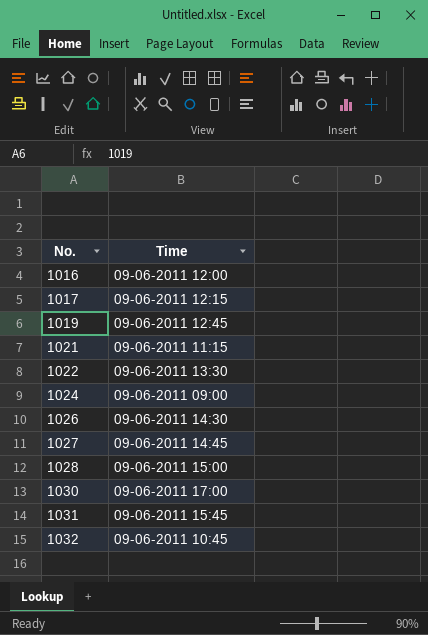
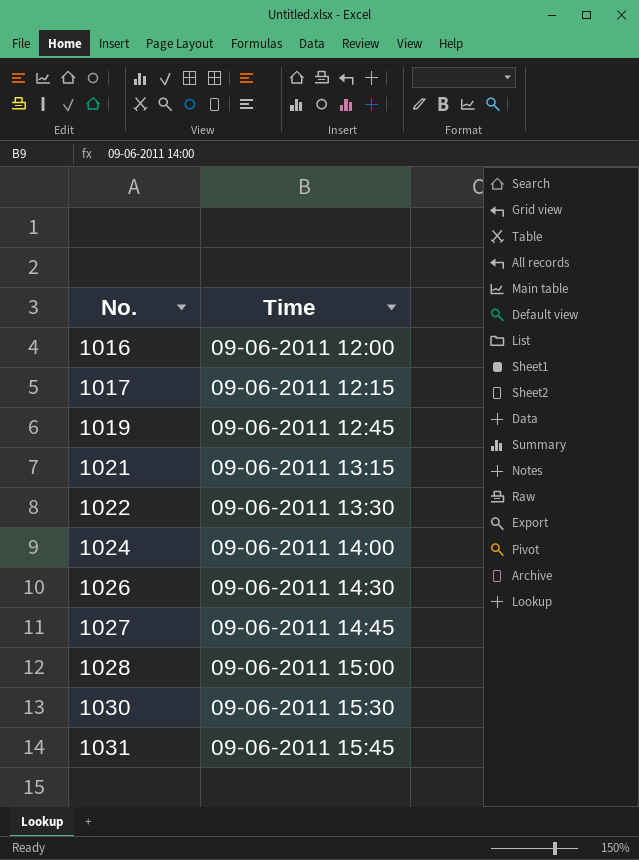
row 1032: 09-06-2011 10:45 -> none
1021 | Time: 09-06-2011 11:15 -> 09-06-2011 13:15
1024 | Time: 09-06-2011 09:00 -> 09-06-2011 14:00
1030 | Time: 09-06-2011 17:00 -> 09-06-2011 15:30

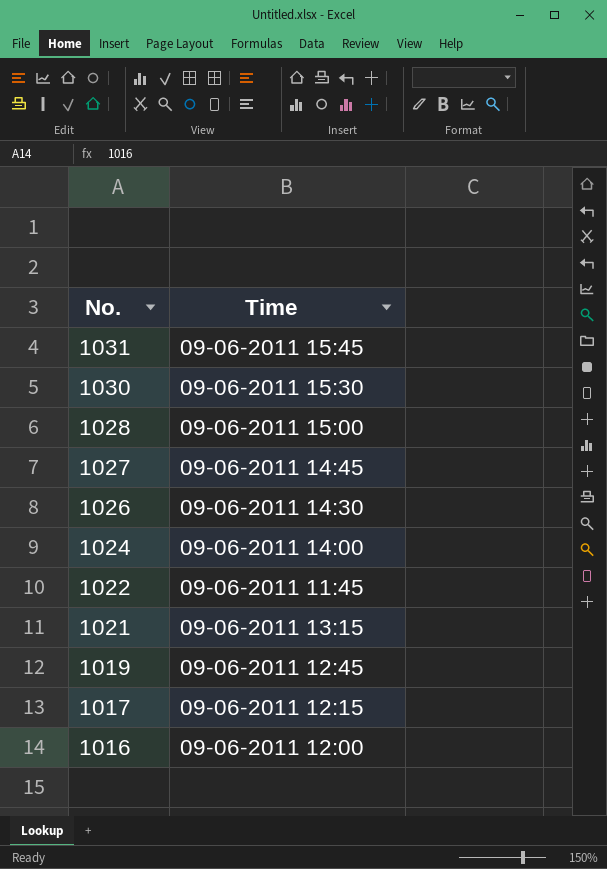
row order: No. ascending -> No. descending
1022 | Time: 09-06-2011 13:30 -> 09-06-2011 11:45

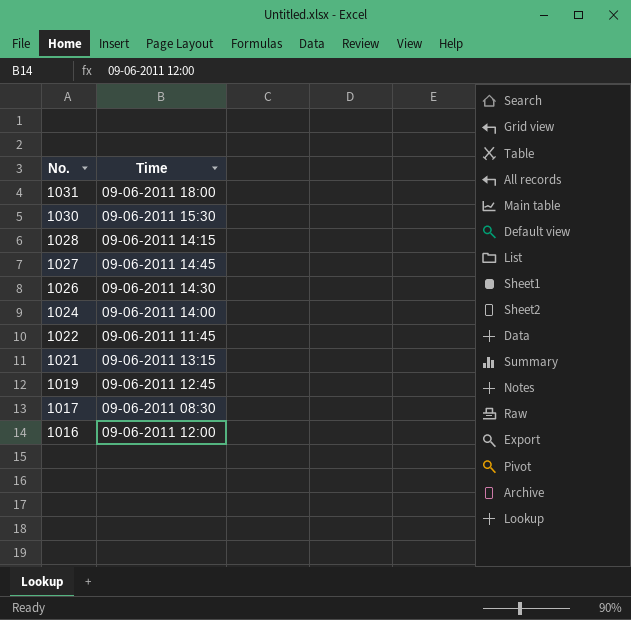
1031 | Time: 09-06-2011 15:45 -> 09-06-2011 18:00
1028 | Time: 09-06-2011 15:00 -> 09-06-2011 14:15
1017 | Time: 09-06-2011 12:15 -> 09-06-2011 08:30

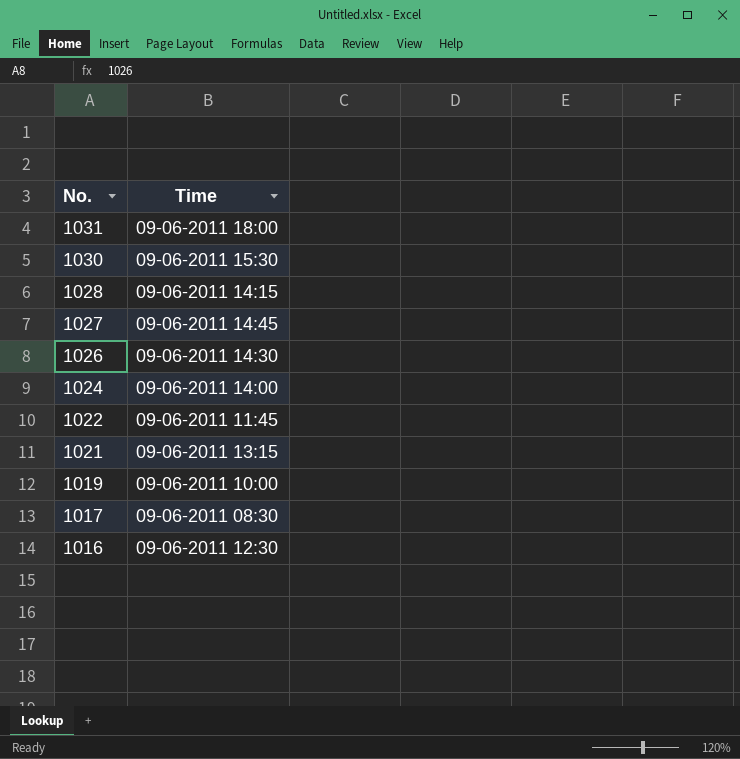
1019 | Time: 09-06-2011 12:45 -> 09-06-2011 10:00
1016 | Time: 09-06-2011 12:00 -> 09-06-2011 12:30

